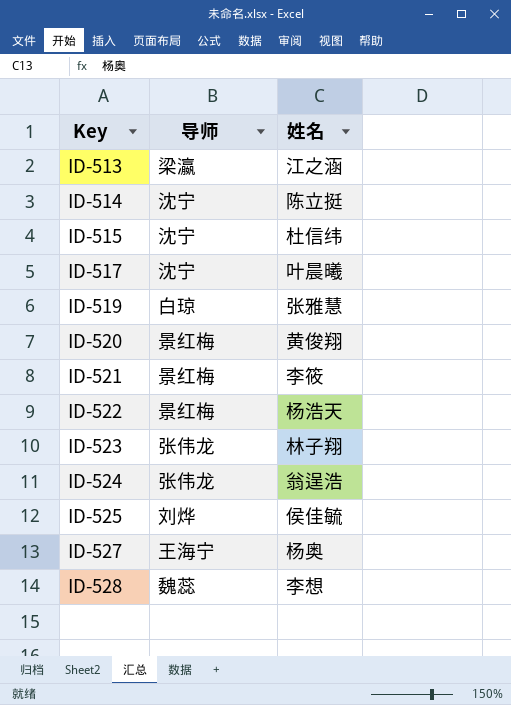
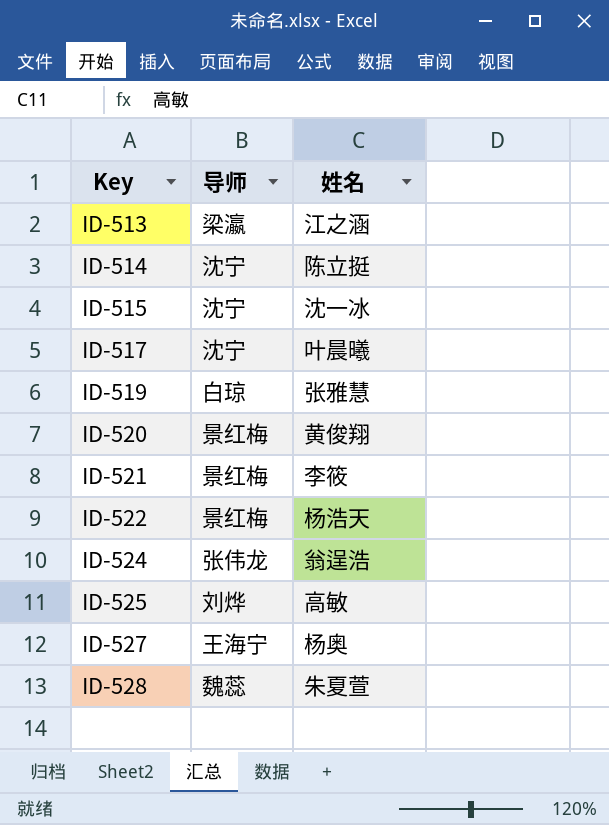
row ID-523: 张伟龙 | 林子翔 -> none
ID-515 | 姓名: 杜信纬 -> 沈一冰
ID-525 | 姓名: 侯佳毓 -> 高敏
ID-528 | 姓名: 李想 -> 朱夏萱

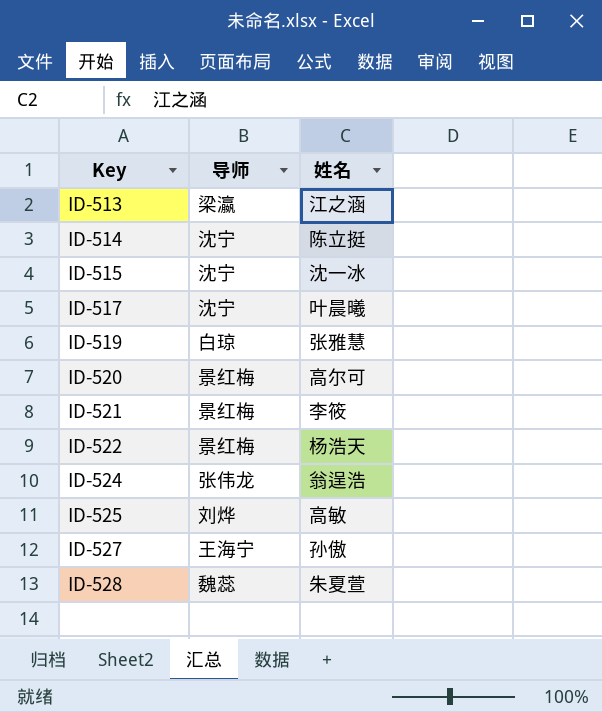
ID-520 | 姓名: 黄俊翔 -> 高尔可
ID-527 | 姓名: 杨奥 -> 孙傲

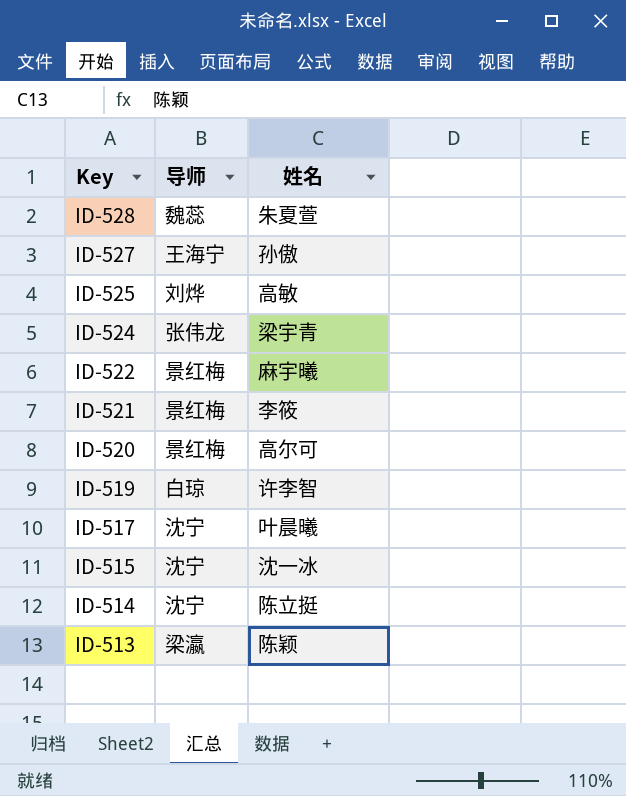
row order: Key ascending -> Key descending
ID-524 | 姓名: 翁逞浩 -> 梁宇青
ID-522 | 姓名: 杨浩天 -> 麻宇曦
ID-519 | 姓名: 张雅慧 -> 许李智
ID-513 | 姓名: 江之涵 -> 陈颖

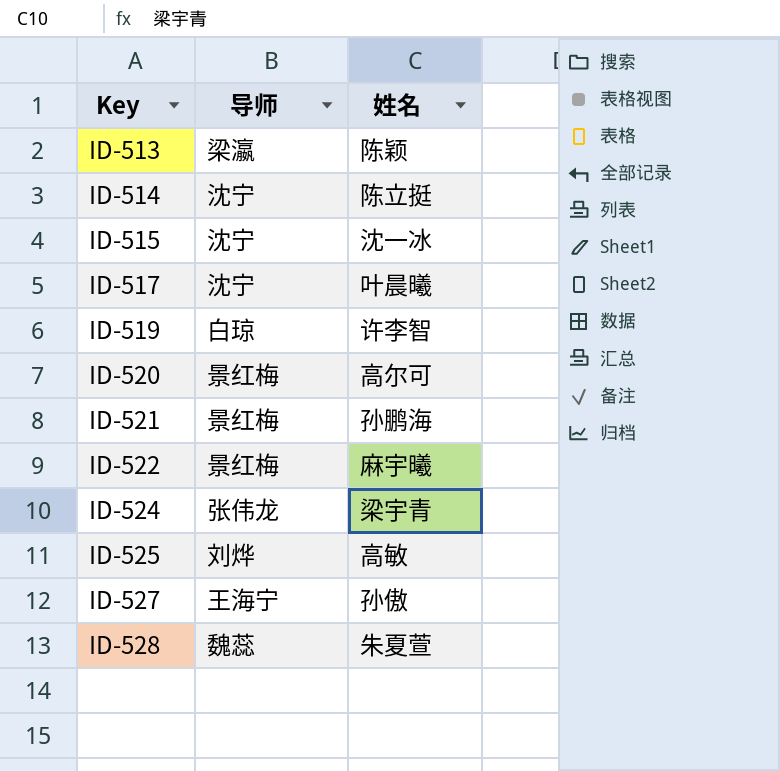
row order: Key descending -> Key ascending
ID-521 | 姓名: 李筱 -> 孙鹏海

